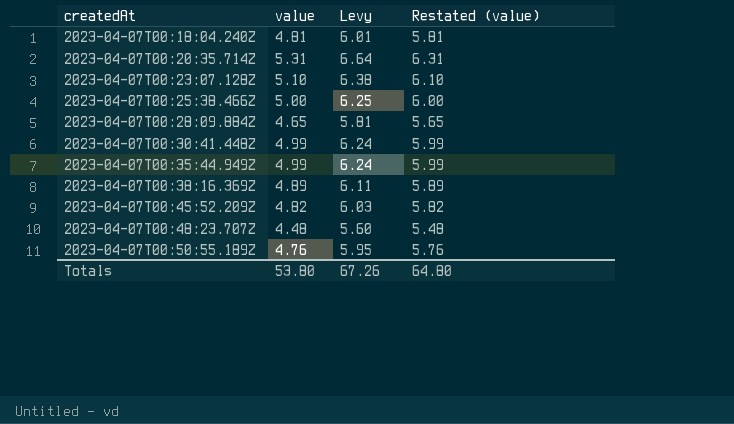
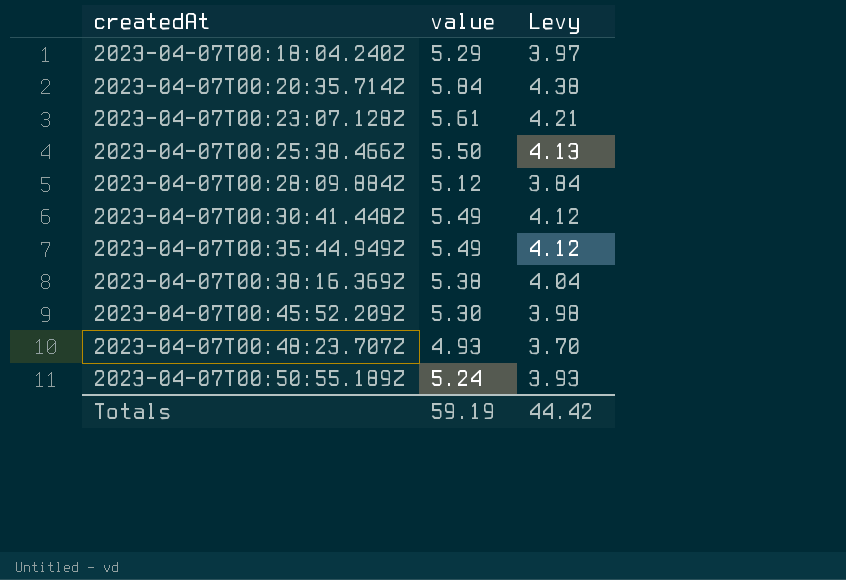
column Restated (value) | formula: [value] + 1 -> none
column Levy | formula: [value] * 1.25 -> [value] * 0.75
2023-04-07T00:18:04.240Z | value: 4.81 -> 5.29
2023-04-07T00:20:35.714Z | value: 5.31 -> 5.84
2023-04-07T00:23:07.128Z | value: 5.10 -> 5.61
2023-04-07T00:25:38.466Z | value: 5.00 -> 5.50
2023-04-07T00:28:09.884Z | value: 4.65 -> 5.12
2023-04-07T00:30:41.448Z | value: 4.99 -> 5.49
2023-04-07T00:35:44.949Z | value: 4.99 -> 5.49
2023-04-07T00:38:16.369Z | value: 4.89 -> 5.38
2023-04-07T00:45:52.209Z | value: 4.82 -> 5.30
2023-04-07T00:48:23.707Z | value: 4.48 -> 4.93
2023-04-07T00:50:55.189Z | value: 4.76 -> 5.24
Totals | value: 53.80 -> 59.19
Totals | Levy: 67.26 -> 44.42

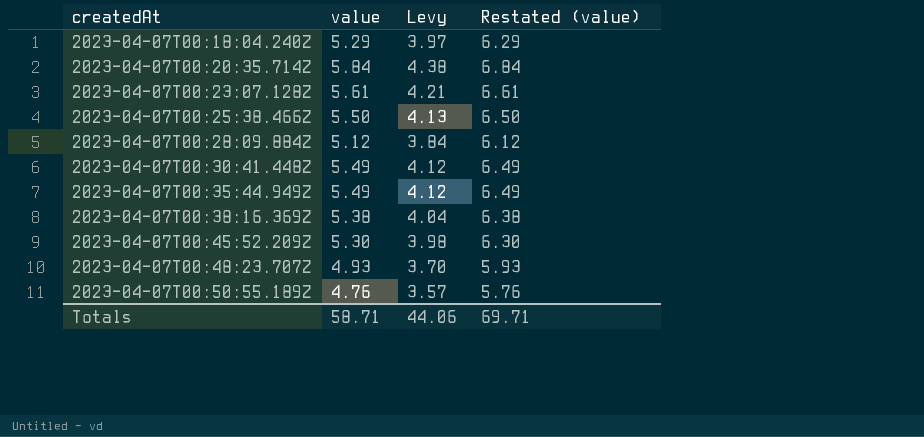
column Restated (value) | formula: none -> [value] + 1
2023-04-07T00:50:55.189Z | value: 5.24 -> 4.76
2023-04-07T00:50:55.189Z | Levy: 3.93 -> 3.57
Totals | value: 59.19 -> 58.71
Totals | Levy: 44.42 -> 44.06

